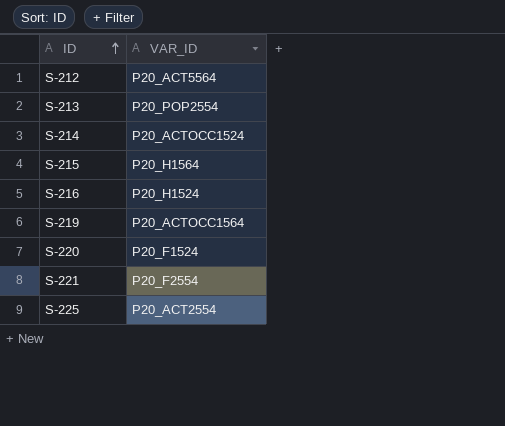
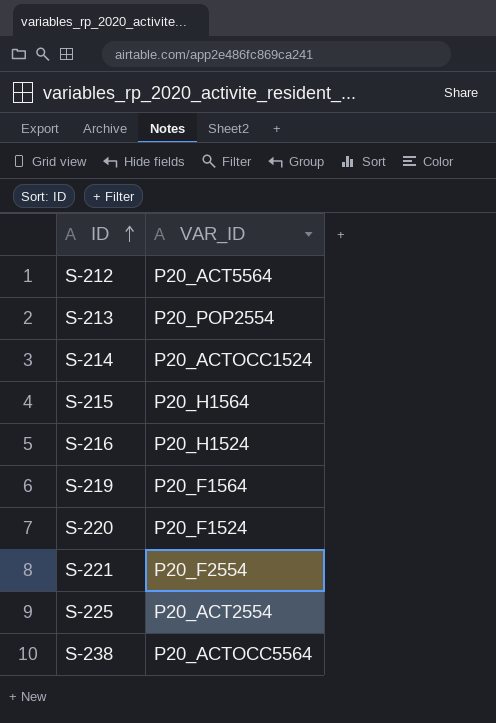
S-219 | VAR_ID: P20_ACTOCC1564 -> P20_F1564
row S-238: none -> P20_ACTOCC5564

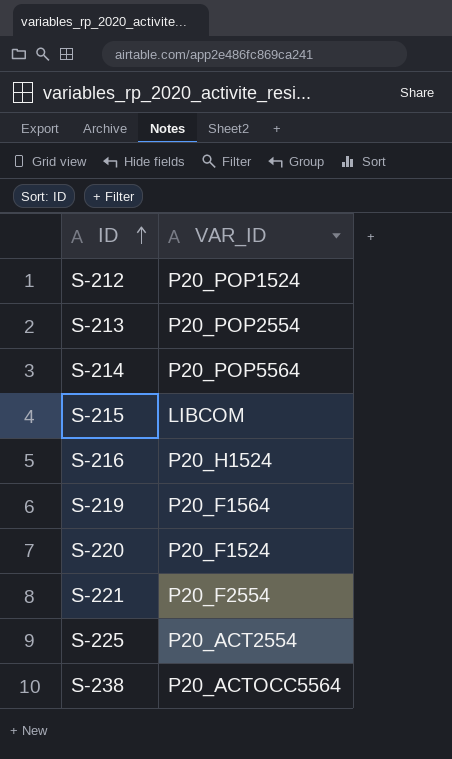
S-212 | VAR_ID: P20_ACT5564 -> P20_POP1524
S-214 | VAR_ID: P20_ACTOCC1524 -> P20_POP5564
S-215 | VAR_ID: P20_H1564 -> LIBCOM

